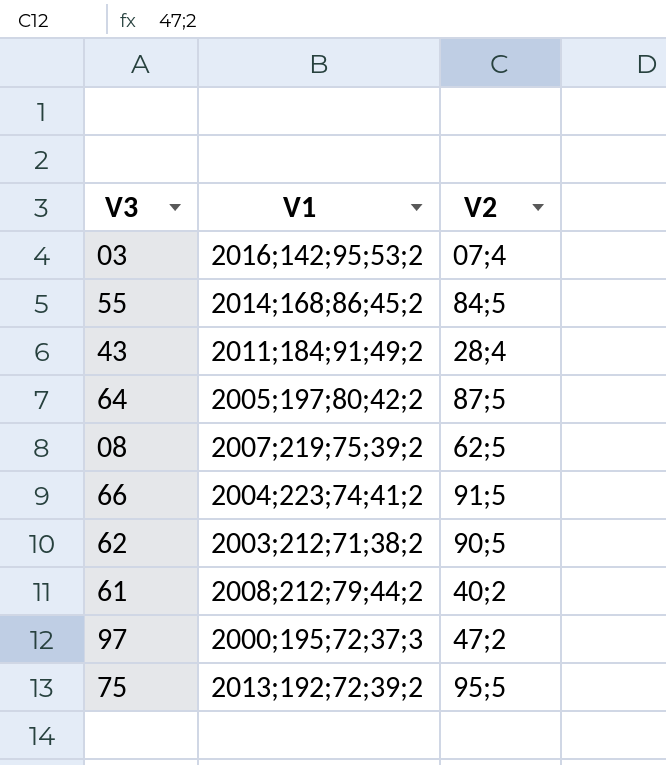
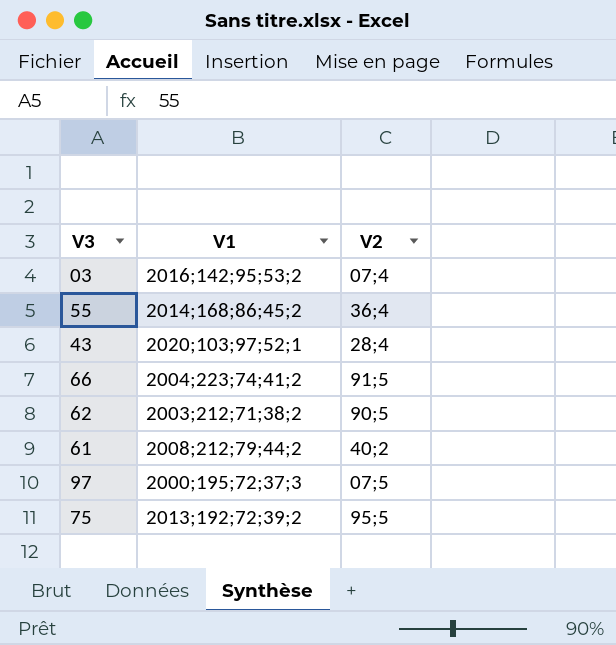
row 64: 2005;197;80;42;2 | 87;5 -> none
row 08: 2007;219;75;39;2 | 62;5 -> none
55 | V2: 84;5 -> 36;4
43 | V1: 2011;184;91;49;2 -> 2020;103;97;52;1
97 | V2: 47;2 -> 07;5

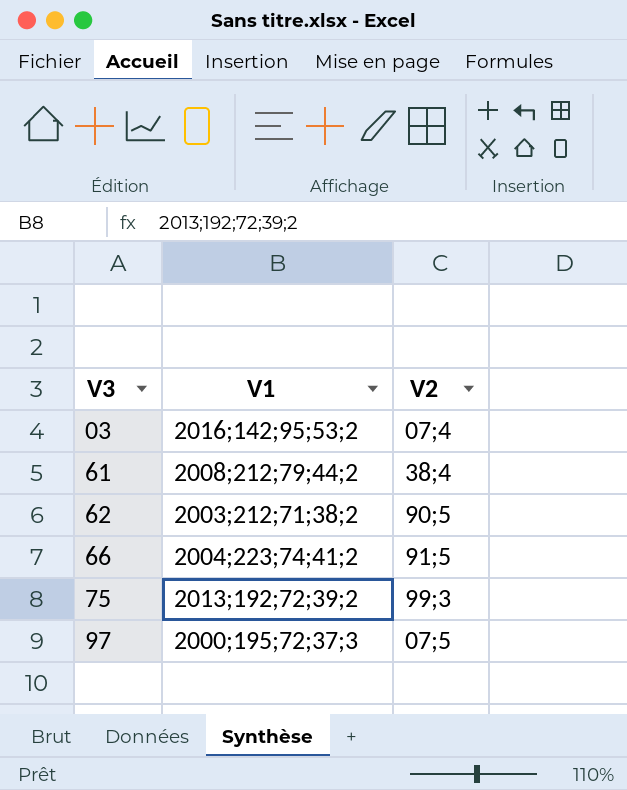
row order: none -> V3 ascending
row 55: 2014;168;86;45;2 | 36;4 -> none
row 43: 2020;103;97;52;1 | 28;4 -> none
61 | V2: 40;2 -> 38;4
75 | V2: 95;5 -> 99;3

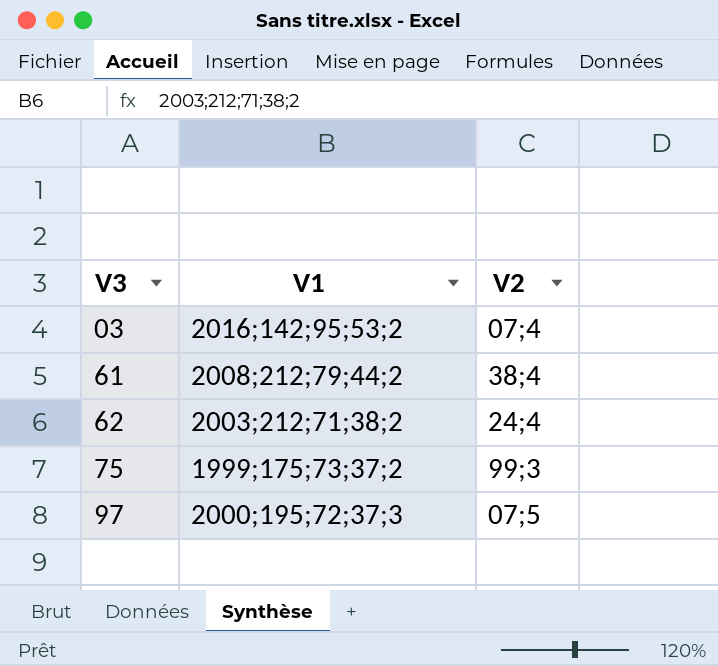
row 66: 2004;223;74;41;2 | 91;5 -> none
62 | V2: 90;5 -> 24;4
75 | V1: 2013;192;72;39;2 -> 1999;175;73;37;2

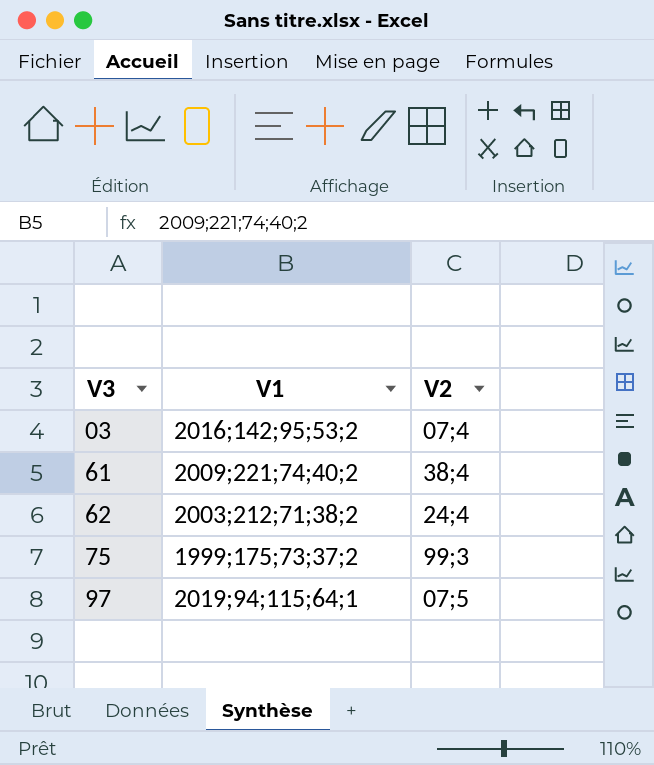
61 | V1: 2008;212;79;44;2 -> 2009;221;74;40;2
97 | V1: 2000;195;72;37;3 -> 2019;94;115;64;1

